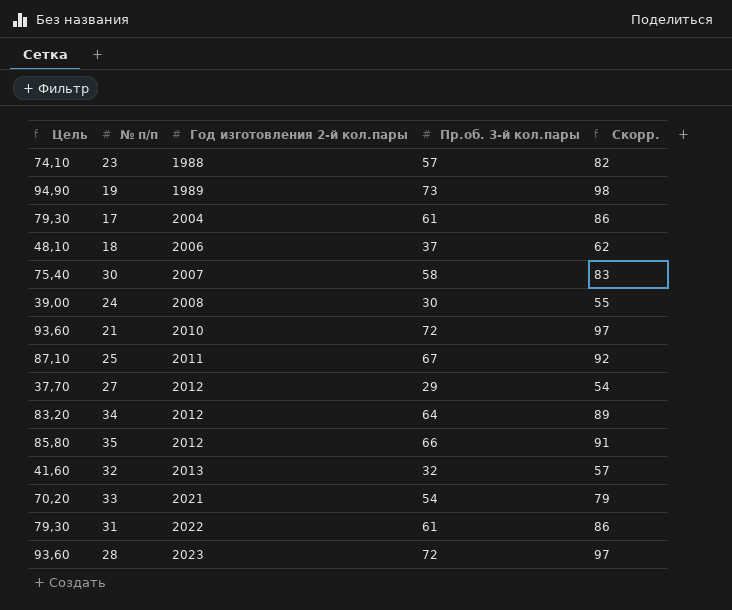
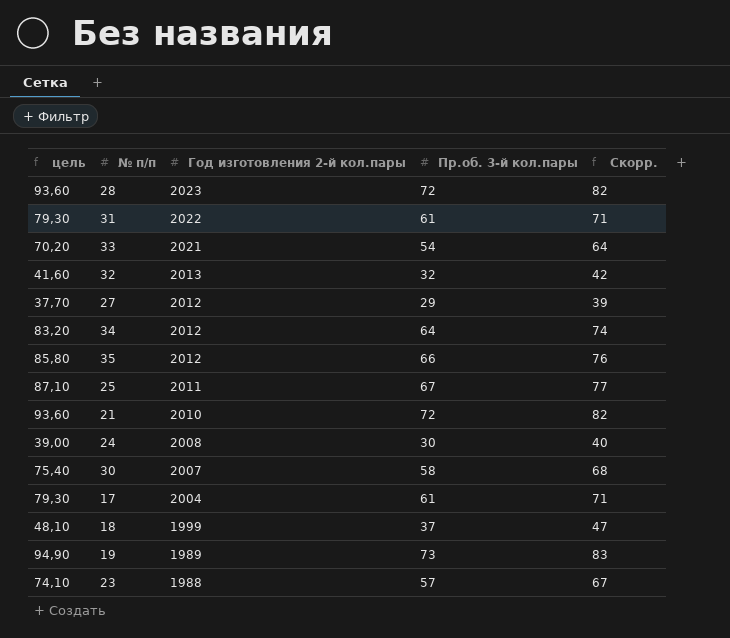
row order: Год изготовления 2-й кол.пары ascending -> Год изготовления 2-й кол.пары descending
column name: Цель -> цель
column Скорр. | formula: [Пр.об. 3-й кол.пары] + 25 -> [Пр.об. 3-й кол.пары] + 10
18 | Год изготовления 2-й кол.пары: 2006 -> 1999

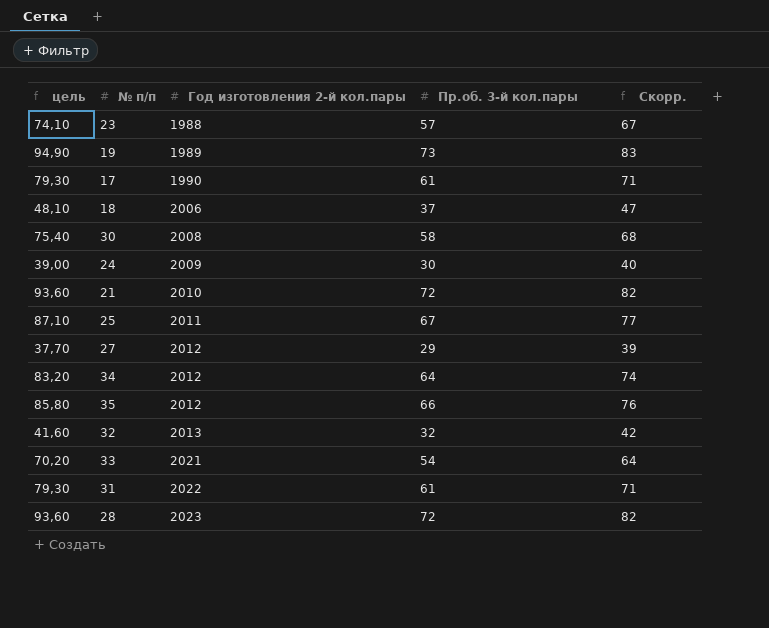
row order: Год изготовления 2-й кол.пары descending -> Год изготовления 2-й кол.пары ascending
17 | Год изготовления 2-й кол.пары: 2004 -> 1990
18 | Год изготовления 2-й кол.пары: 1999 -> 2006
30 | Год изготовления 2-й кол.пары: 2007 -> 2008
24 | Год изготовления 2-й кол.пары: 2008 -> 2009

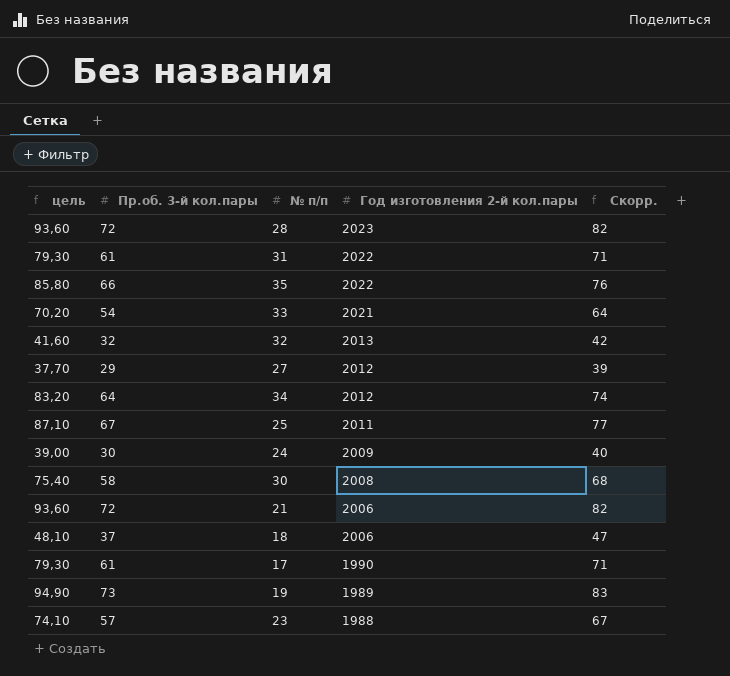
row order: Год изготовления 2-й кол.пары ascending -> Год изготовления 2-й кол.пары descending
column Пр.об. 3-й кол.пары | position: 4 -> 2
35 | Год изготовления 2-й кол.пары: 2012 -> 2022
21 | Год изготовления 2-й кол.пары: 2010 -> 2006

